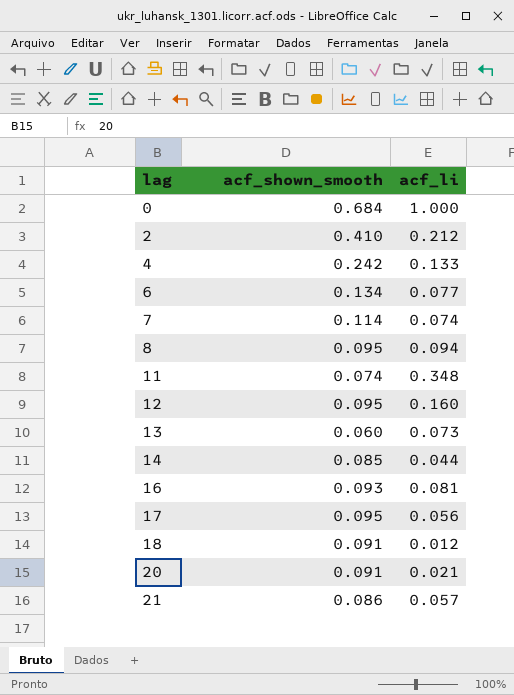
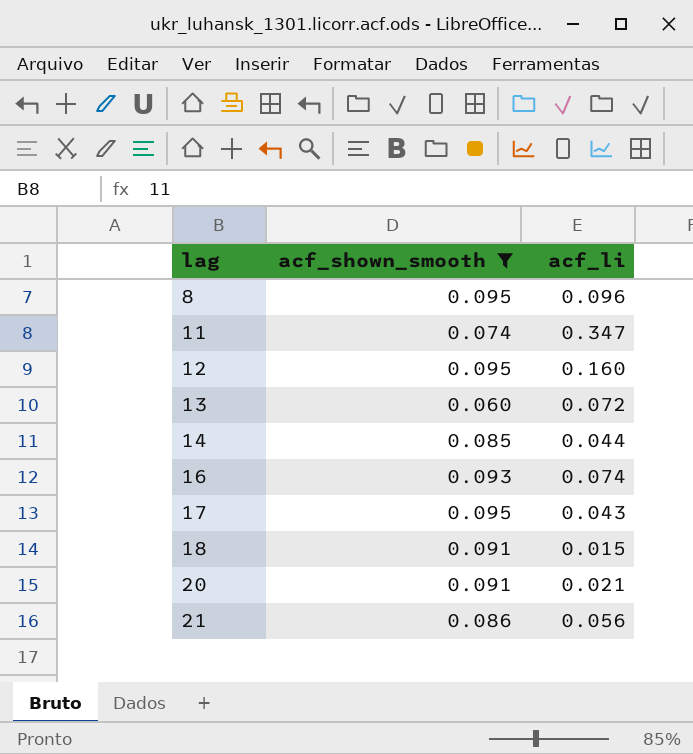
filter: none -> acf_shown_smooth <= 0.095
8 | acf_li: 0.094 -> 0.096
11 | acf_li: 0.348 -> 0.347
13 | acf_li: 0.073 -> 0.072
16 | acf_li: 0.081 -> 0.074
17 | acf_li: 0.056 -> 0.043
18 | acf_li: 0.012 -> 0.015
21 | acf_li: 0.057 -> 0.056

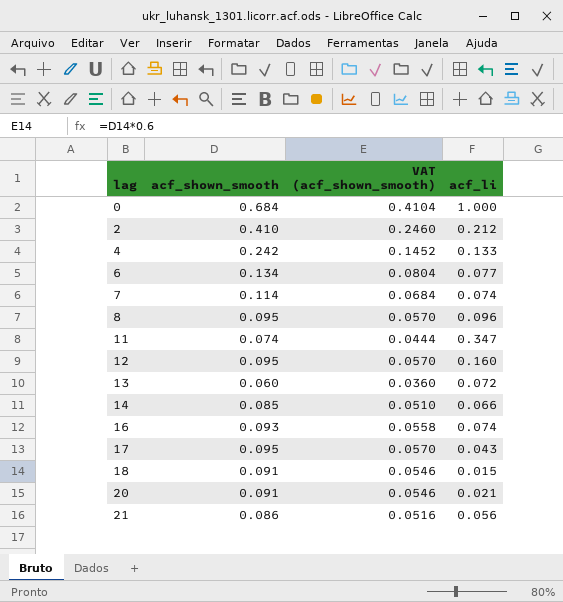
filter: acf_shown_smooth <= 0.095 -> none
column VAT (acf_shown_smooth) | formula: none -> [acf_shown_smooth] * 0.6
14 | acf_li: 0.044 -> 0.066

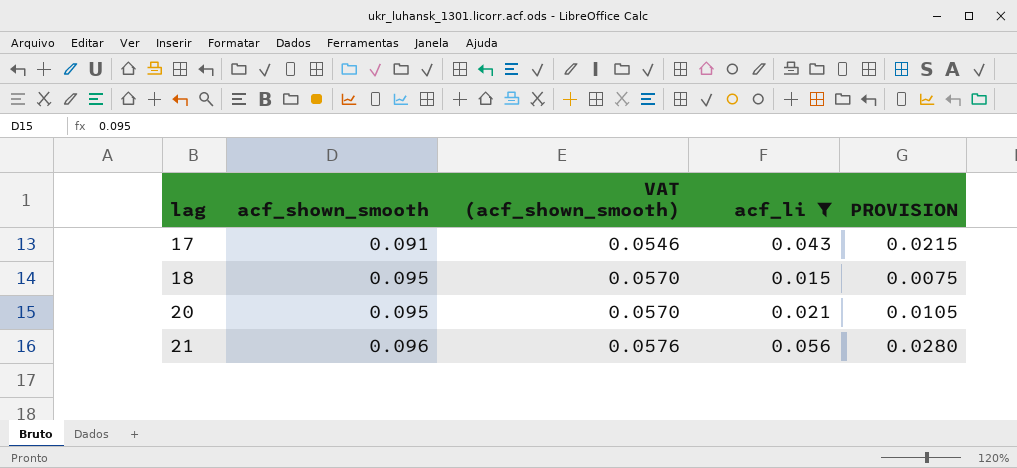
filter: none -> acf_li <= 0.056
column PROVISION | formula: none -> [acf_li] * 0.5
17 | acf_shown_smooth: 0.095 -> 0.091
17 | VAT (acf_shown_smooth): 0.0570 -> 0.0546
18 | acf_shown_smooth: 0.091 -> 0.095
18 | VAT (acf_shown_smooth): 0.0546 -> 0.0570
20 | acf_shown_smooth: 0.091 -> 0.095
20 | VAT (acf_shown_smooth): 0.0546 -> 0.0570
21 | acf_shown_smooth: 0.086 -> 0.096
21 | VAT (acf_shown_smooth): 0.0516 -> 0.0576

